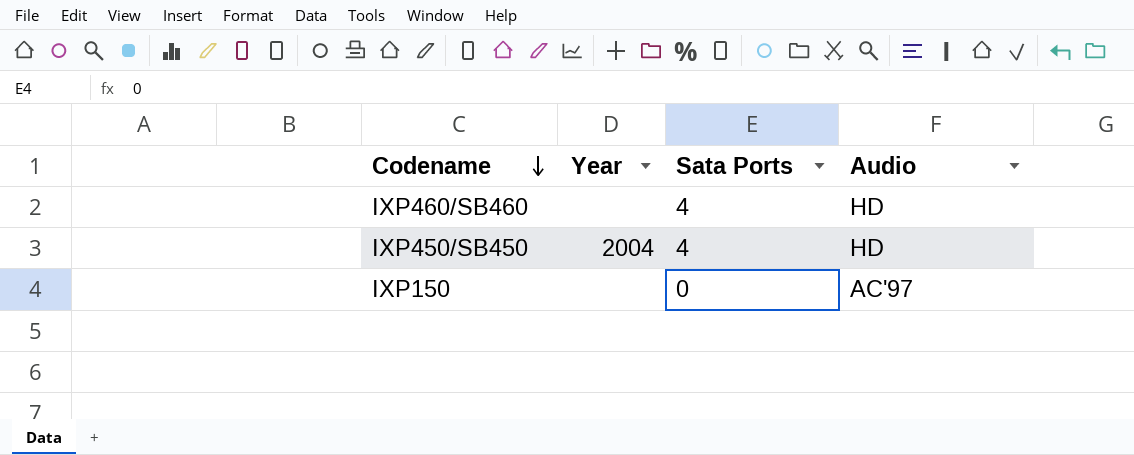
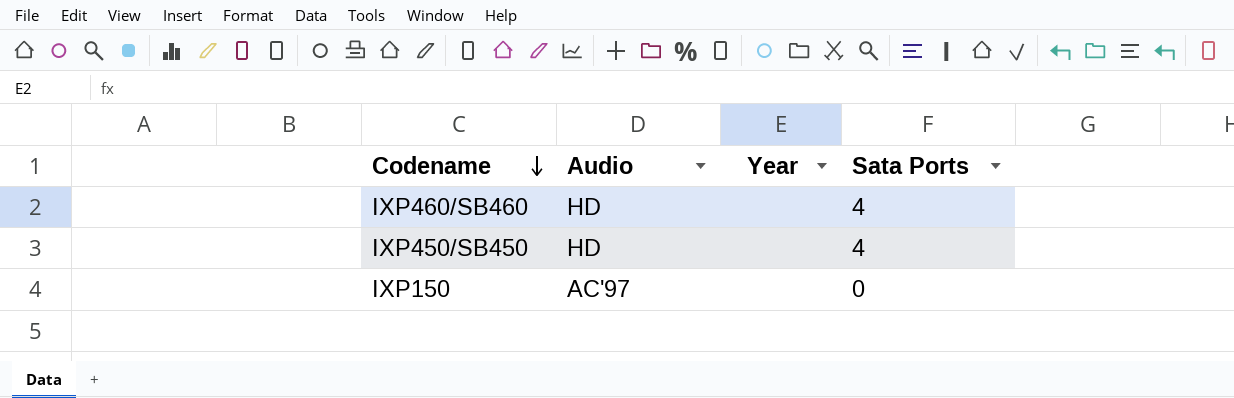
column Audio | position: 4 -> 2
IXP450/SB450 | Year: 2004 -> none

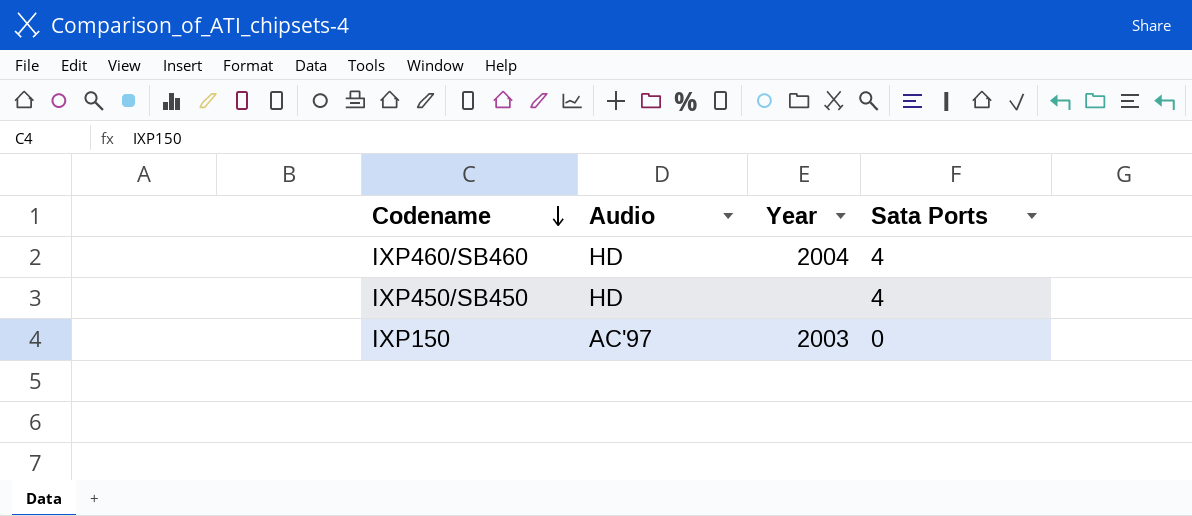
IXP460/SB460 | Year: none -> 2004
IXP150 | Year: none -> 2003

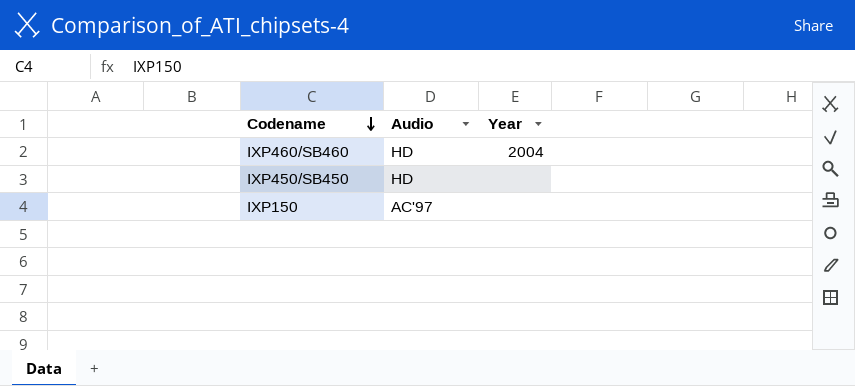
column Sata Ports | position: 4 -> none
IXP150 | Year: 2003 -> none

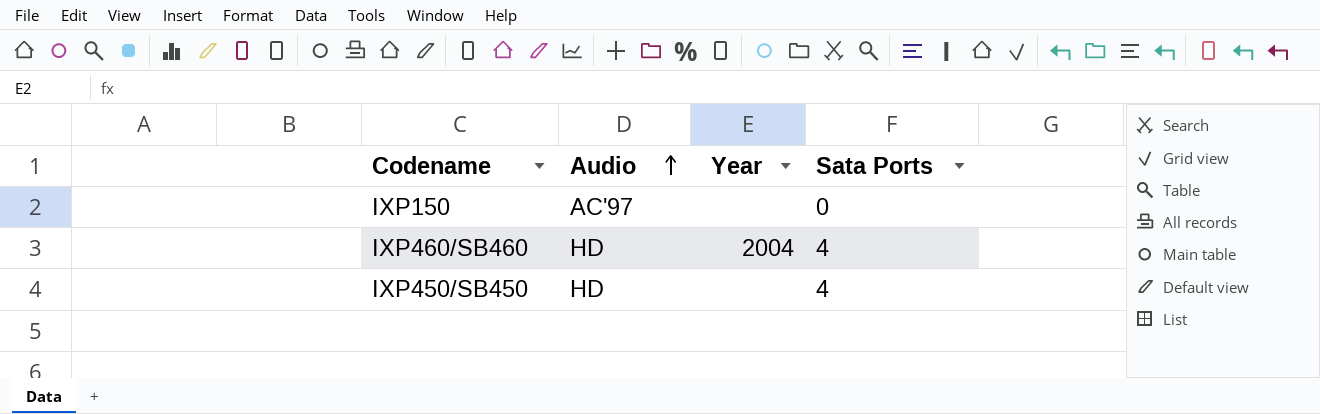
row order: Codename descending -> Audio ascending
column Sata Ports | position: none -> 4

